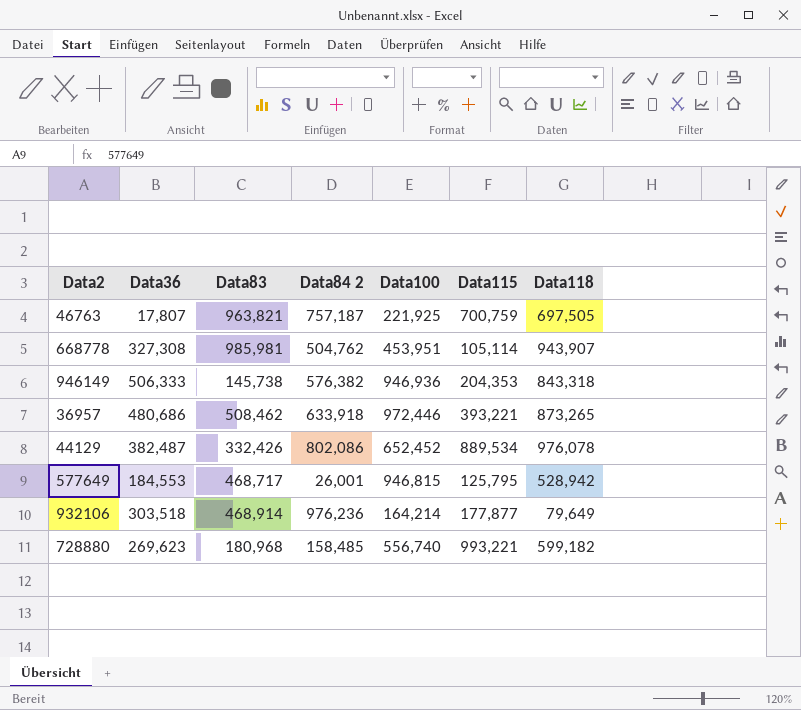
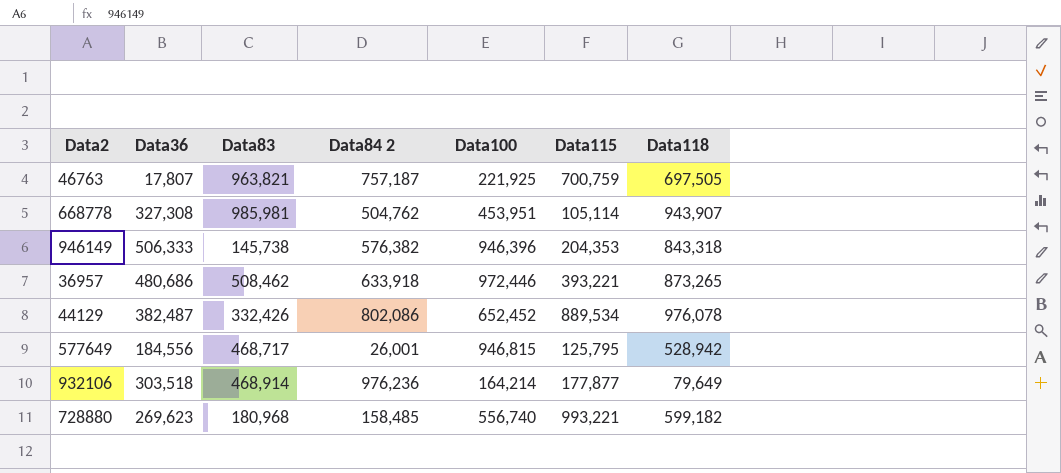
946149 | Data100: 946,936 -> 946,396
577649 | Data36: 184,553 -> 184,556

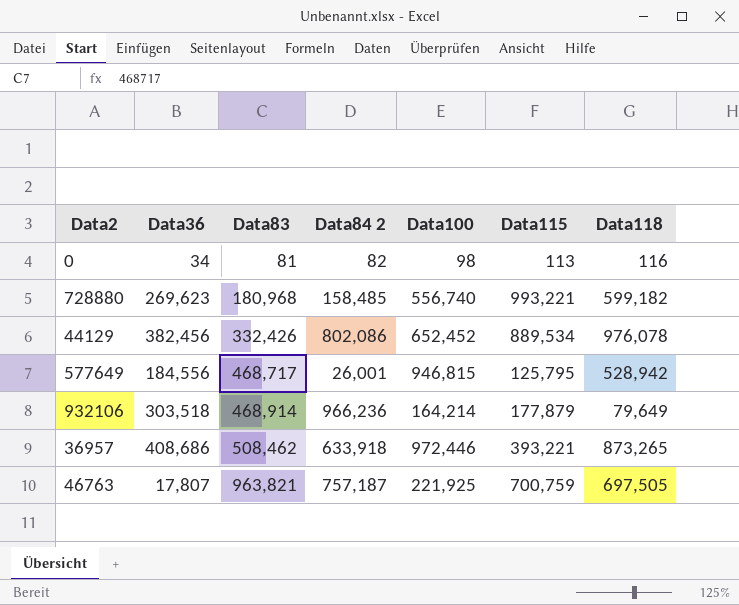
row order: none -> Data83 ascending
row 668778: 327,308 | 985,981 | 504,762 | 453,951 | 105,114 | 943,907 -> none
row 946149: 506,333 | 145,738 | 576,382 | 946,396 | 204,353 | 843,318 -> none
row 0: none -> 34 | 81 | 82 | 98 | 113 | 116
44129 | Data36: 382,487 -> 382,456
932106 | Data84 2: 976,236 -> 966,236
932106 | Data115: 177,877 -> 177,879
36957 | Data36: 480,686 -> 408,686

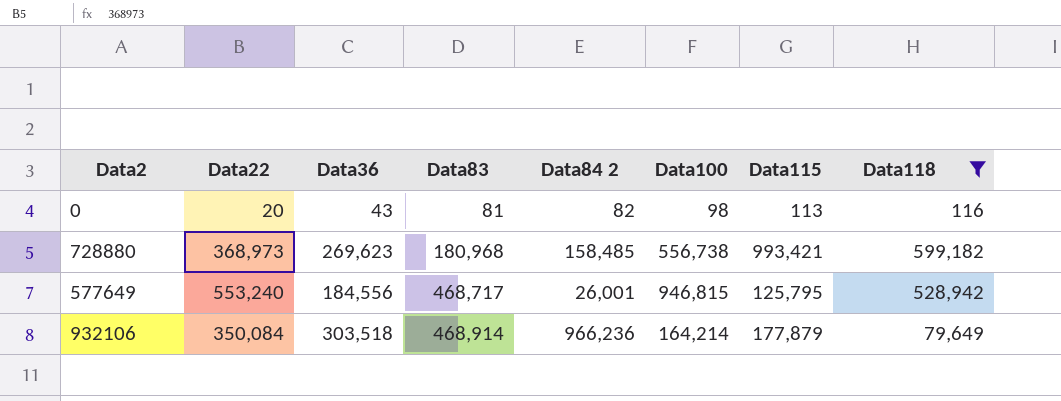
filter: none -> Data118 <= 599,182
column Data22 | position: none -> 2
0 | Data36: 34 -> 43
728880 | Data100: 556,740 -> 556,738
728880 | Data115: 993,221 -> 993,421

